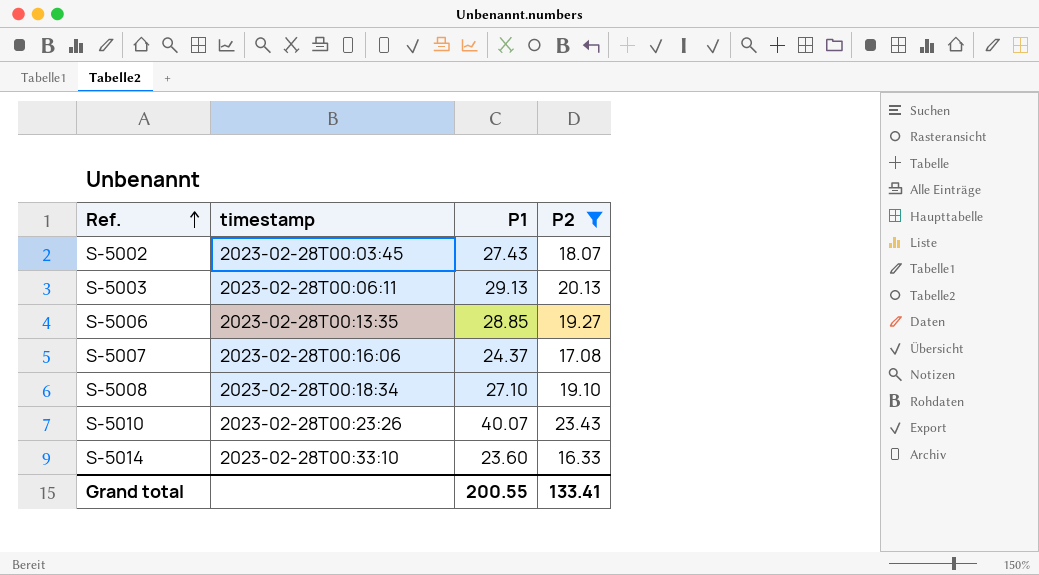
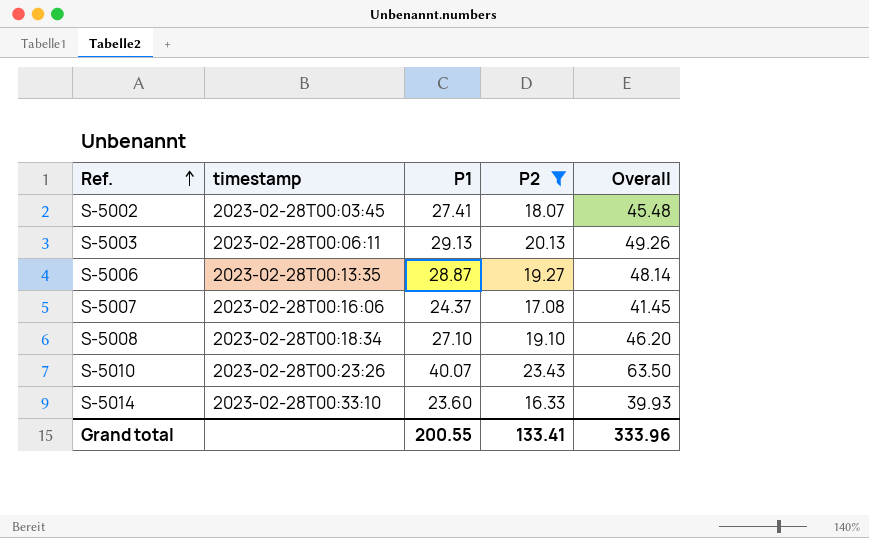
column Overall | formula: none -> [P1] + [P2]
S-5002 | P1: 27.43 -> 27.41
S-5006 | P1: 28.85 -> 28.87

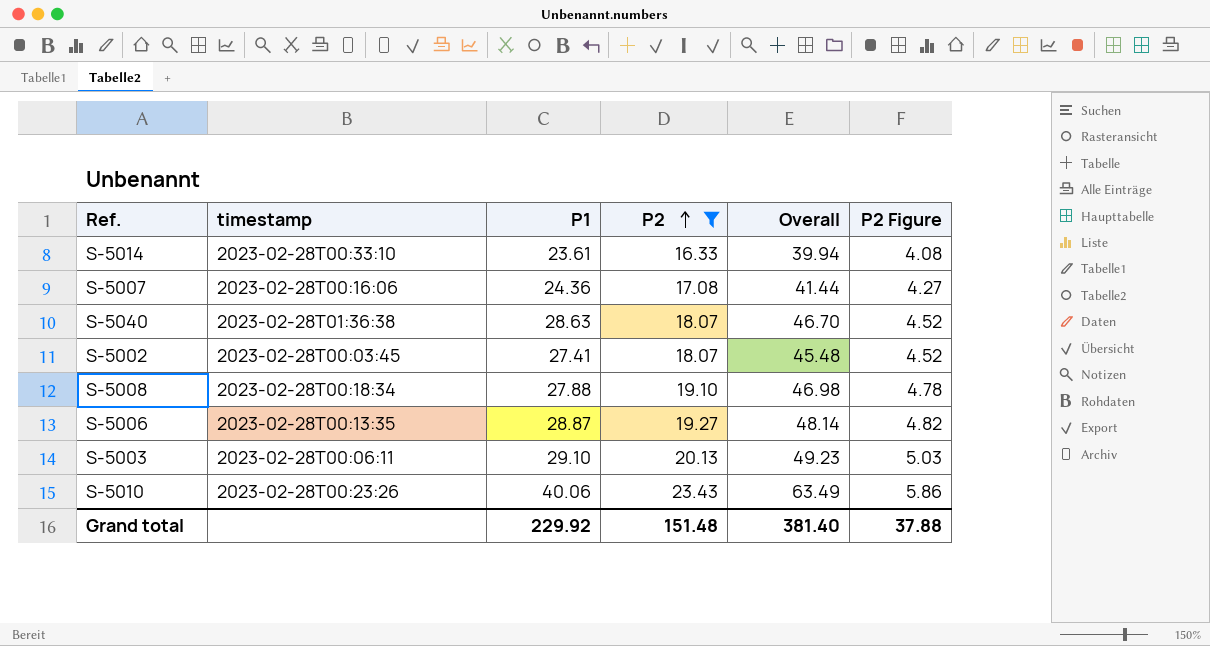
row order: Ref. ascending -> P2 ascending
column P2 Figure | formula: none -> [P2] * 0.25
S-5014 | P1: 23.60 -> 23.61
S-5014 | Overall: 39.93 -> 39.94
S-5007 | P1: 24.37 -> 24.36
S-5007 | Overall: 41.45 -> 41.44
row S-5040: none -> 2023-02-28T01:36:38 | 28.63 | 18.07 | 46.70 | 4.52
S-5008 | P1: 27.10 -> 27.88
S-5008 | Overall: 46.20 -> 46.98
S-5003 | P1: 29.13 -> 29.10
S-5003 | Overall: 49.26 -> 49.23
S-5010 | P1: 40.07 -> 40.06
S-5010 | Overall: 63.50 -> 63.49
Grand total | P1: 200.55 -> 229.92
Grand total | P2: 133.41 -> 151.48
Grand total | Overall: 333.96 -> 381.40

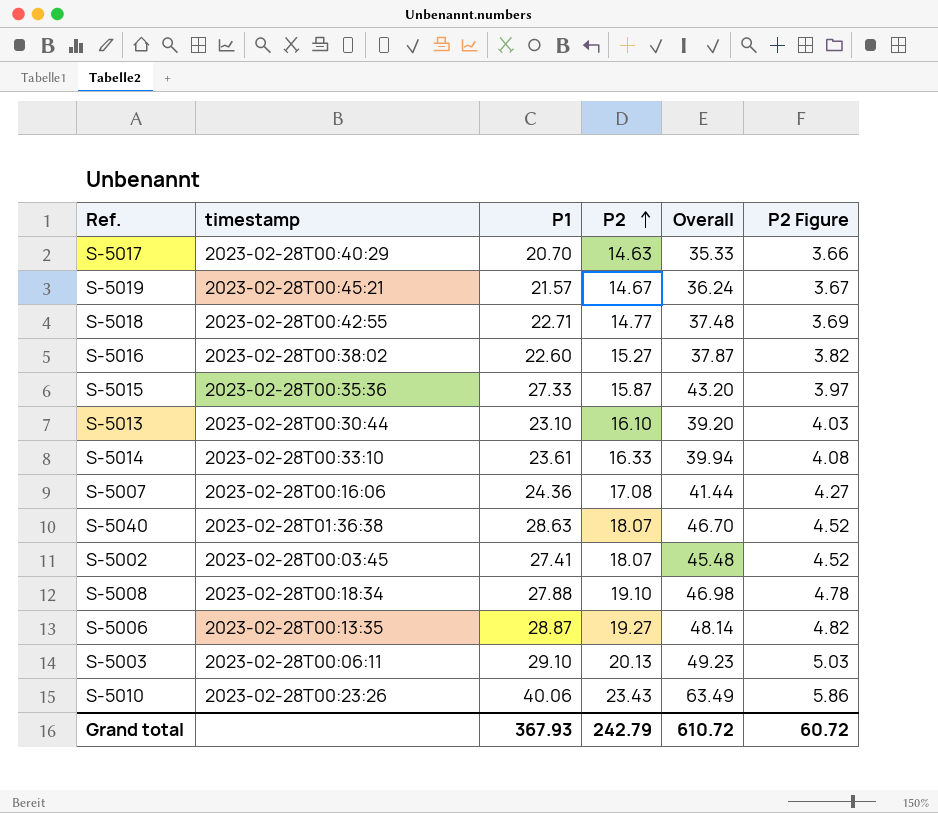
filter: P2 >= 16.33 -> none
Grand total | P1: 229.92 -> 367.93
Grand total | P2: 151.48 -> 242.79
Grand total | Overall: 381.40 -> 610.72
Grand total | P2 Figure: 37.88 -> 60.72

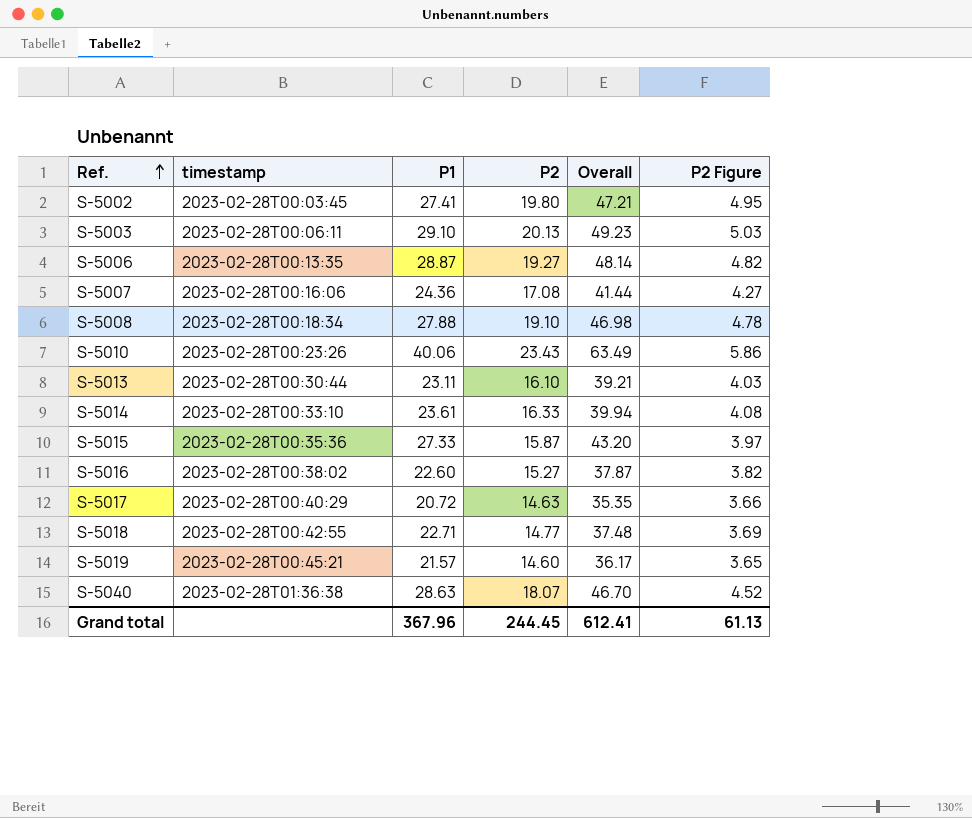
row order: P2 ascending -> Ref. ascending
S-5002 | P2: 18.07 -> 19.80
S-5002 | Overall: 45.48 -> 47.21
S-5002 | P2 Figure: 4.52 -> 4.95
S-5013 | P1: 23.10 -> 23.11
S-5013 | Overall: 39.20 -> 39.21
S-5017 | P1: 20.70 -> 20.72
S-5017 | Overall: 35.33 -> 35.35
S-5019 | P2: 14.67 -> 14.60
S-5019 | Overall: 36.24 -> 36.17
S-5019 | P2 Figure: 3.67 -> 3.65
Grand total | P1: 367.93 -> 367.96
Grand total | P2: 242.79 -> 244.45
Grand total | Overall: 610.72 -> 612.41
Grand total | P2 Figure: 60.72 -> 61.13

